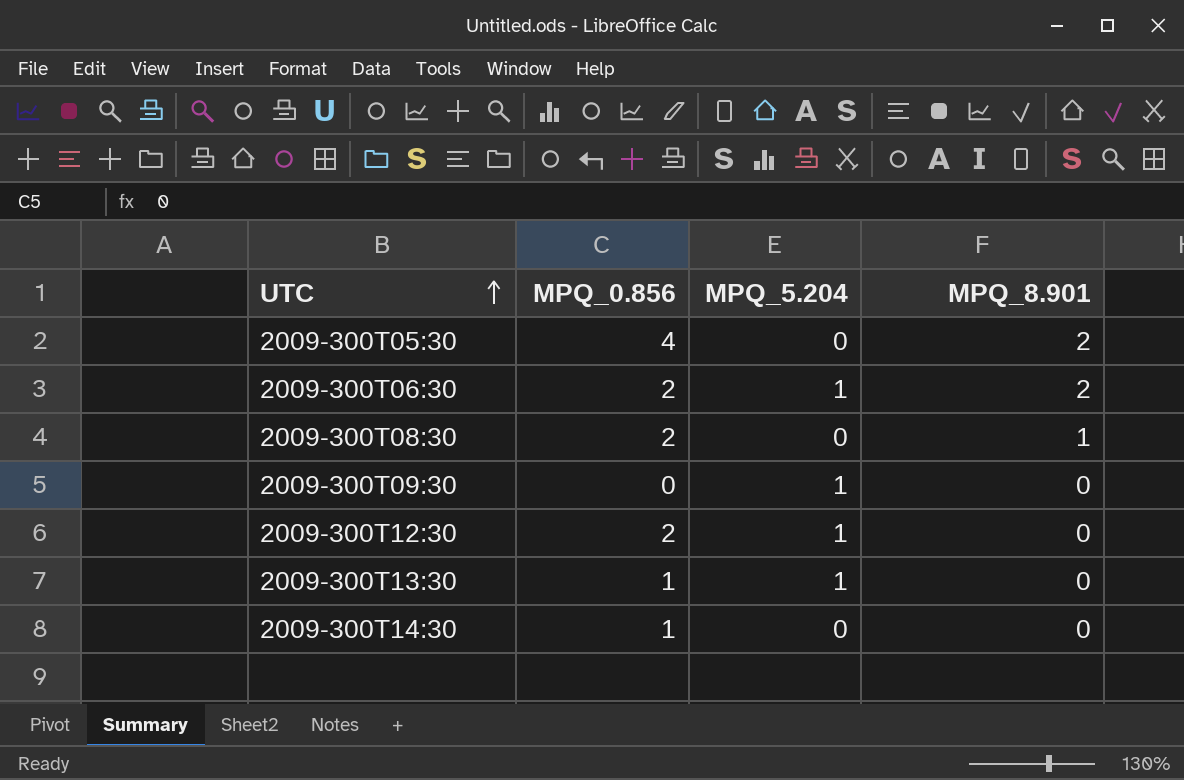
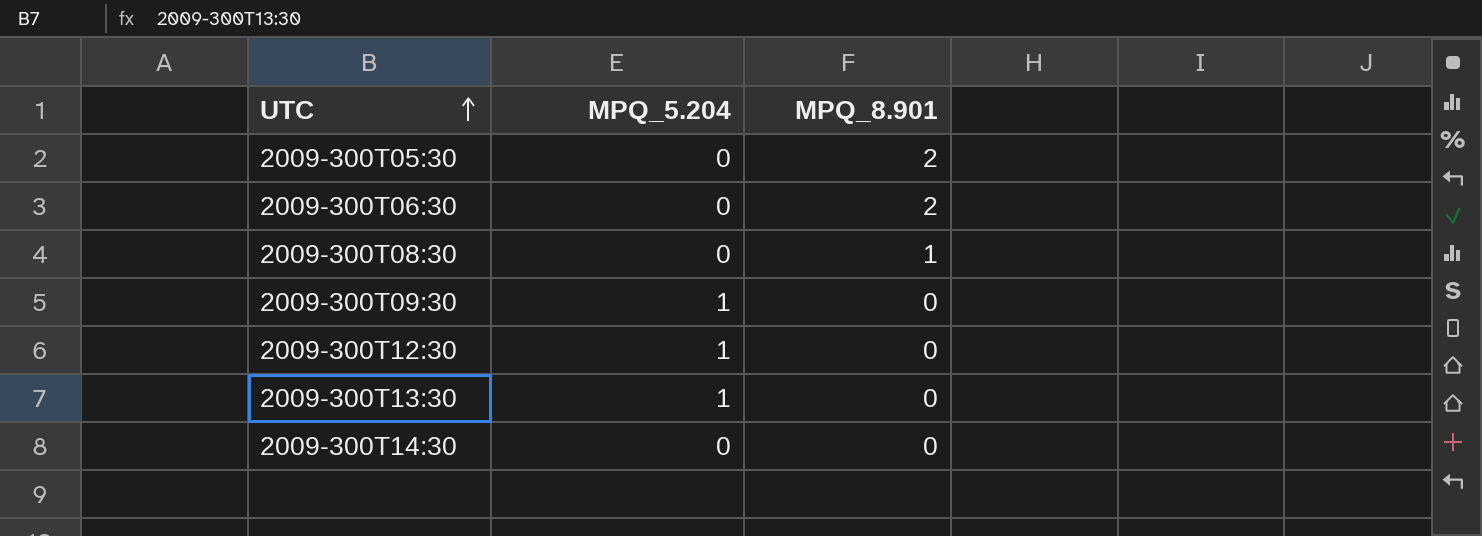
column MPQ_0.856 | position: 2 -> none
2009-300T06:30 | MPQ_5.204: 1 -> 0

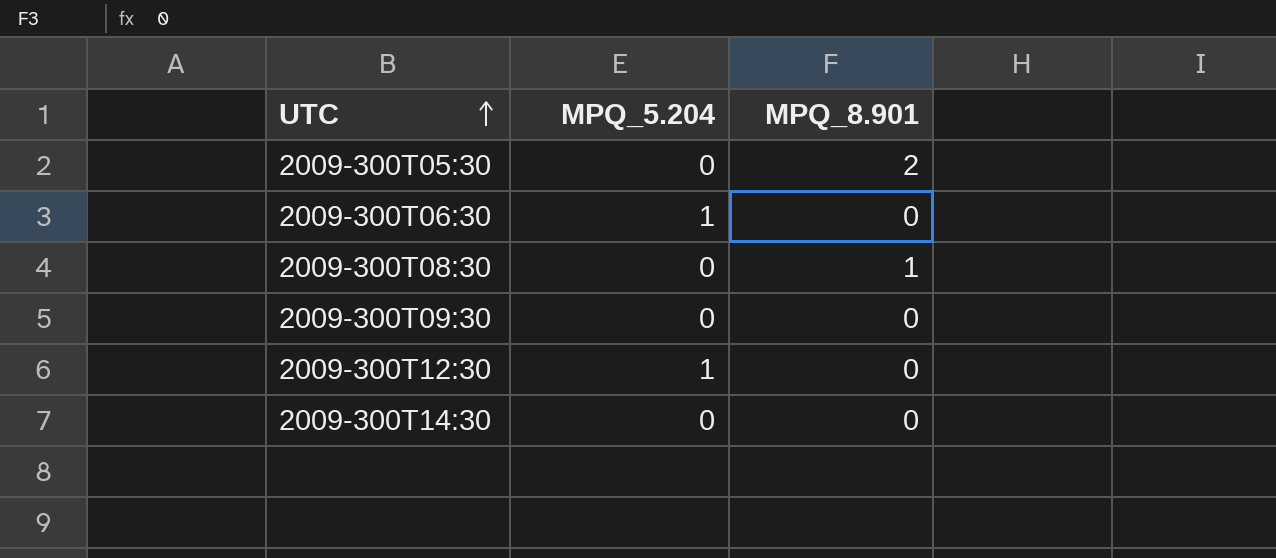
row 2009-300T13:30: 1 | 0 -> none
2009-300T06:30 | MPQ_5.204: 0 -> 1
2009-300T06:30 | MPQ_8.901: 2 -> 0
2009-300T09:30 | MPQ_5.204: 1 -> 0

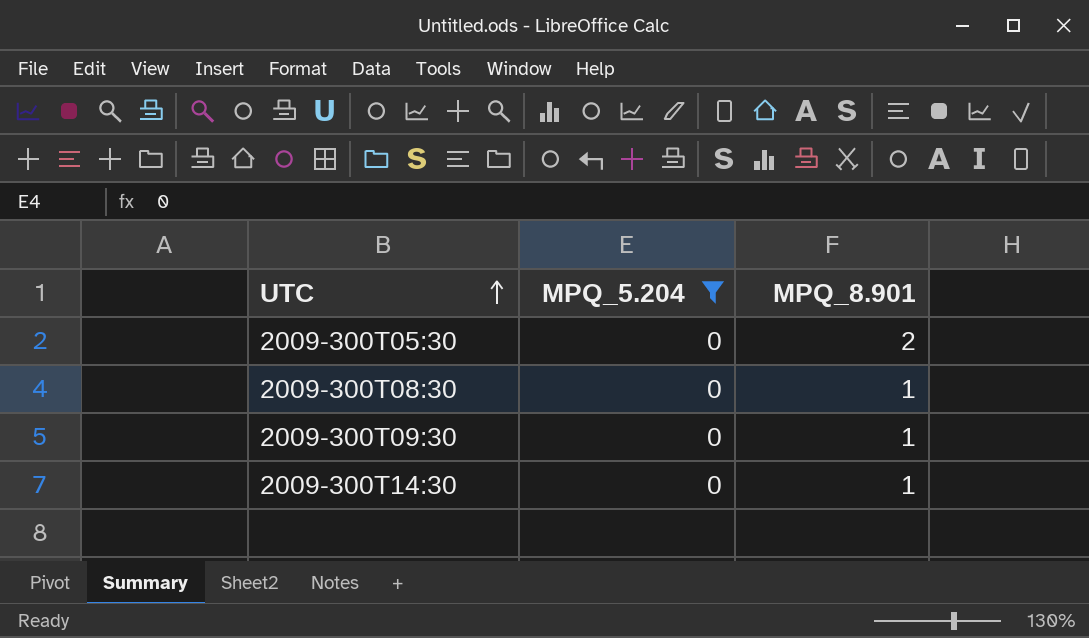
filter: none -> MPQ_5.204 = 0
2009-300T09:30 | MPQ_8.901: 0 -> 1
2009-300T14:30 | MPQ_8.901: 0 -> 1

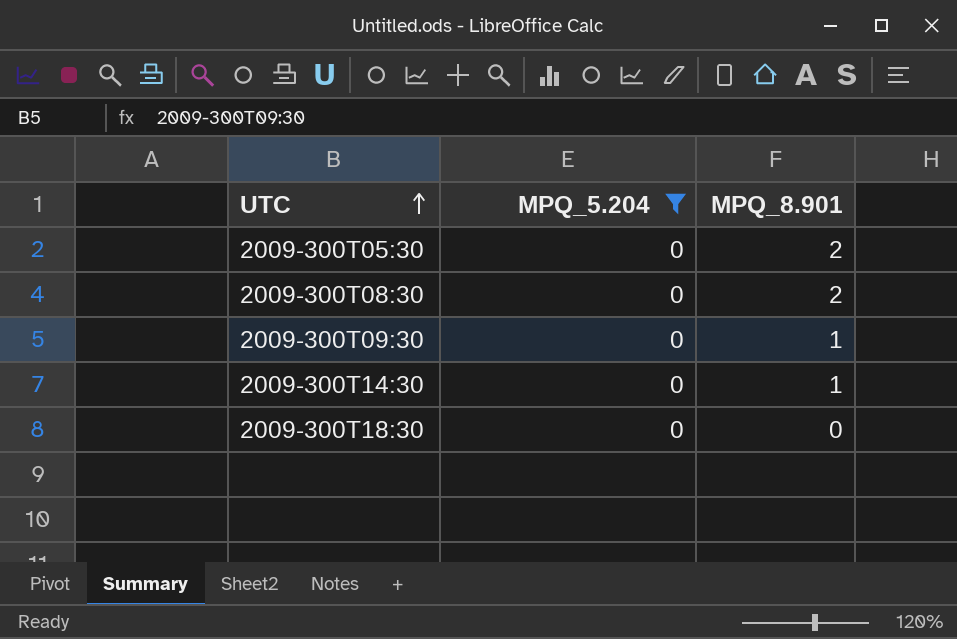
2009-300T08:30 | MPQ_8.901: 1 -> 2
row 2009-300T18:30: none -> 0 | 0

